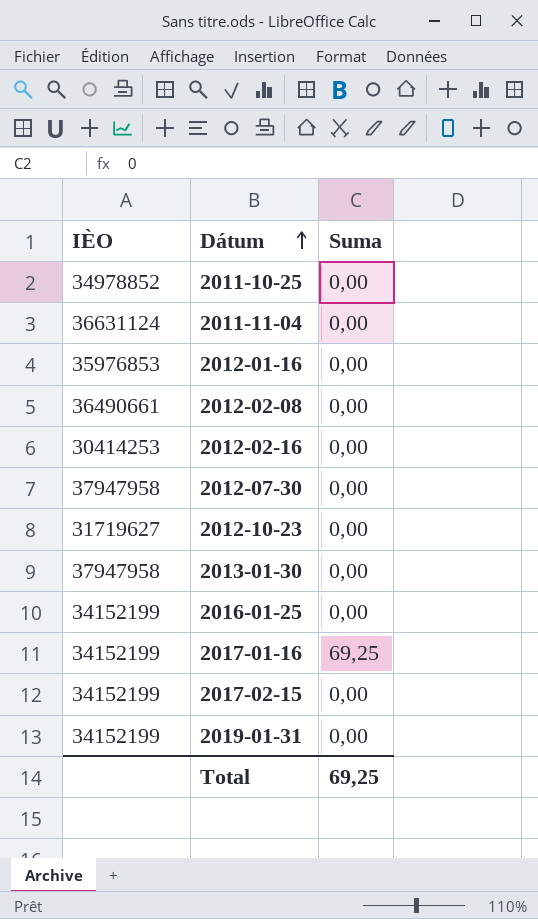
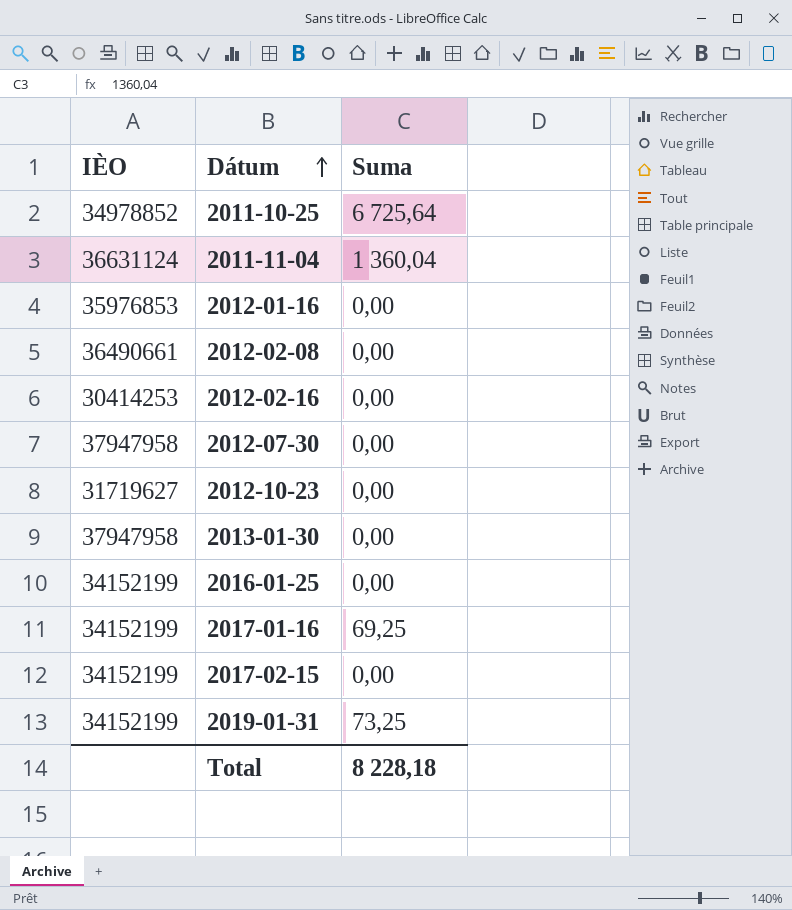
2011-10-25 | Suma: 0,00 -> 6 725,64
2011-11-04 | Suma: 0,00 -> 1 360,04
2019-01-31 | Suma: 0,00 -> 73,25
Total | Suma: 69,25 -> 8 228,18

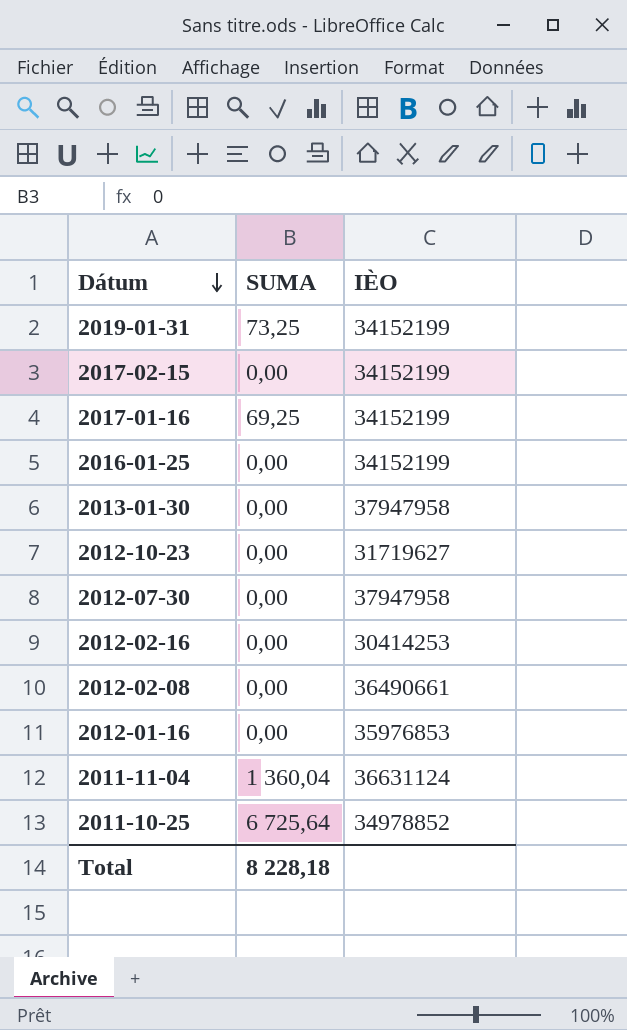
row order: Dátum ascending -> Dátum descending
column name: Suma -> SUMA
column IÈO | position: 1 -> 3

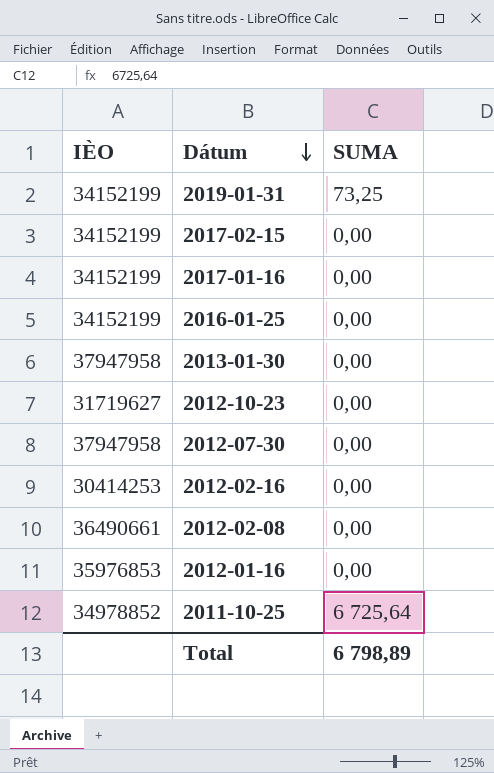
column IÈO | position: 3 -> 1
row 2011-11-04: 1 360,04 | 36631124 -> none
2017-01-16 | SUMA: 69,25 -> 0,00
Total | SUMA: 8 228,18 -> 6 798,89

